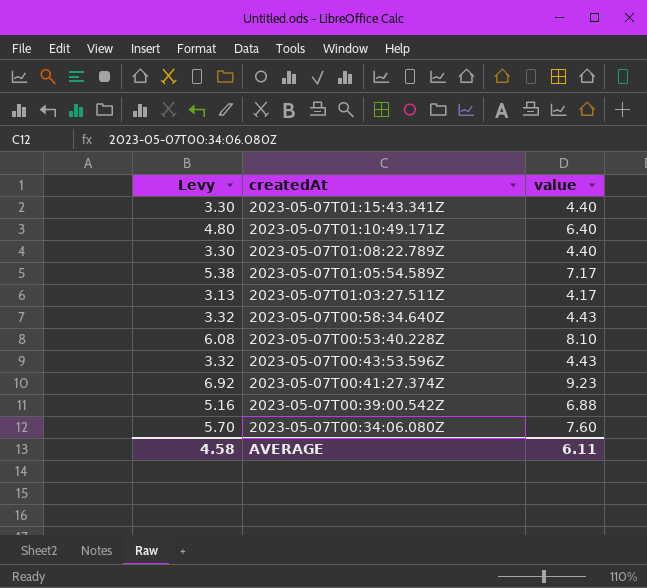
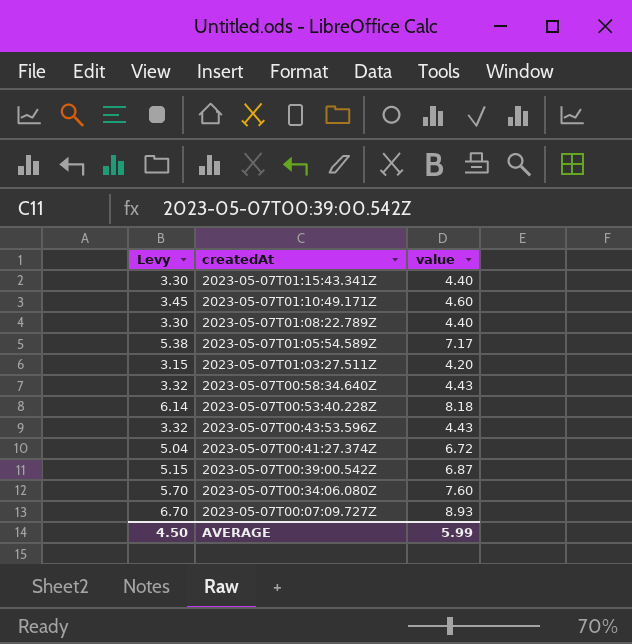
2023-05-07T01:10:49.171Z | Levy: 4.80 -> 3.45
2023-05-07T01:10:49.171Z | value: 6.40 -> 4.60
2023-05-07T01:03:27.511Z | Levy: 3.13 -> 3.15
2023-05-07T01:03:27.511Z | value: 4.17 -> 4.20
2023-05-07T00:53:40.228Z | Levy: 6.08 -> 6.14
2023-05-07T00:53:40.228Z | value: 8.10 -> 8.18
2023-05-07T00:41:27.374Z | Levy: 6.92 -> 5.04
2023-05-07T00:41:27.374Z | value: 9.23 -> 6.72
2023-05-07T00:39:00.542Z | Levy: 5.16 -> 5.15
2023-05-07T00:39:00.542Z | value: 6.88 -> 6.87
row 2023-05-07T00:07:09.727Z: none -> 6.70 | 8.93
AVERAGE | Levy: 4.58 -> 4.50
AVERAGE | value: 6.11 -> 5.99

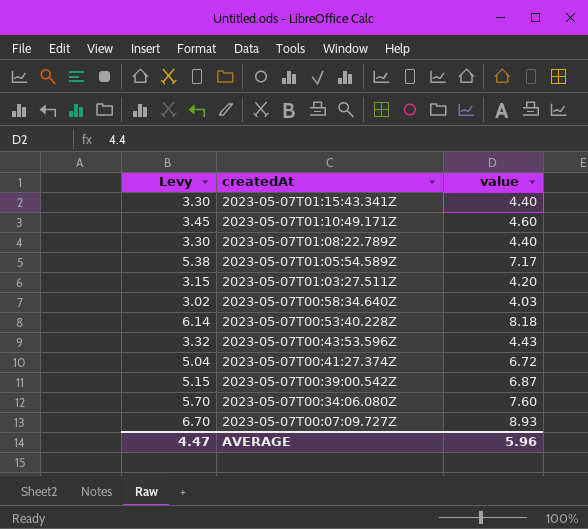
2023-05-07T00:58:34.640Z | Levy: 3.32 -> 3.02
2023-05-07T00:58:34.640Z | value: 4.43 -> 4.03
AVERAGE | Levy: 4.50 -> 4.47
AVERAGE | value: 5.99 -> 5.96

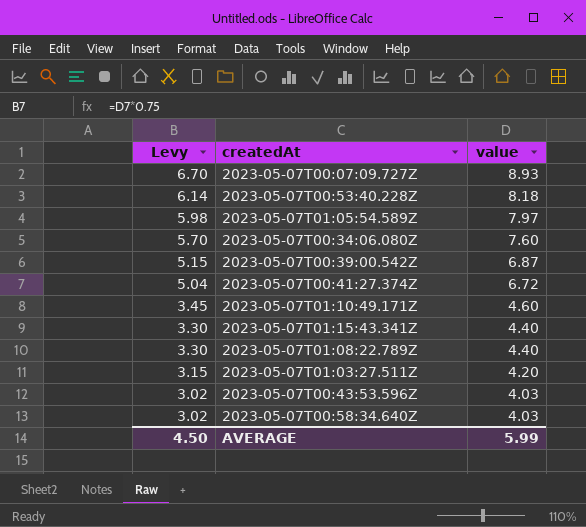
row order: createdAt descending -> Levy descending
2023-05-07T01:05:54.589Z | Levy: 5.38 -> 5.98
2023-05-07T01:05:54.589Z | value: 7.17 -> 7.97
2023-05-07T00:43:53.596Z | Levy: 3.32 -> 3.02
2023-05-07T00:43:53.596Z | value: 4.43 -> 4.03
AVERAGE | Levy: 4.47 -> 4.50
AVERAGE | value: 5.96 -> 5.99

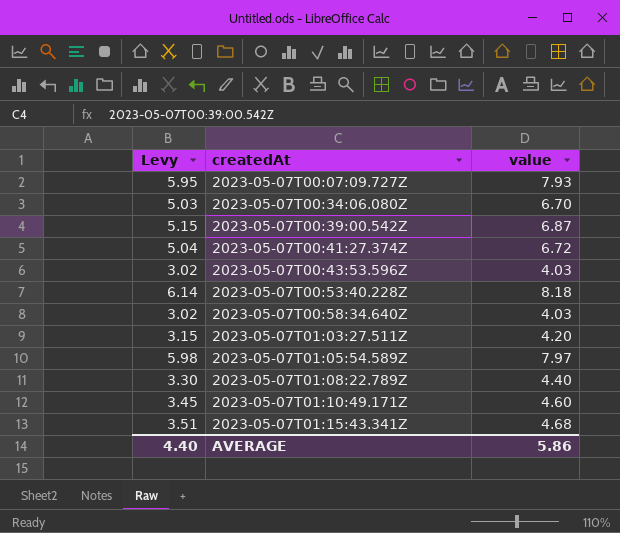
row order: Levy descending -> createdAt ascending
2023-05-07T00:07:09.727Z | Levy: 6.70 -> 5.95
2023-05-07T00:07:09.727Z | value: 8.93 -> 7.93
2023-05-07T00:34:06.080Z | Levy: 5.70 -> 5.03
2023-05-07T00:34:06.080Z | value: 7.60 -> 6.70
2023-05-07T01:15:43.341Z | Levy: 3.30 -> 3.51
2023-05-07T01:15:43.341Z | value: 4.40 -> 4.68
AVERAGE | Levy: 4.50 -> 4.40
AVERAGE | value: 5.99 -> 5.86

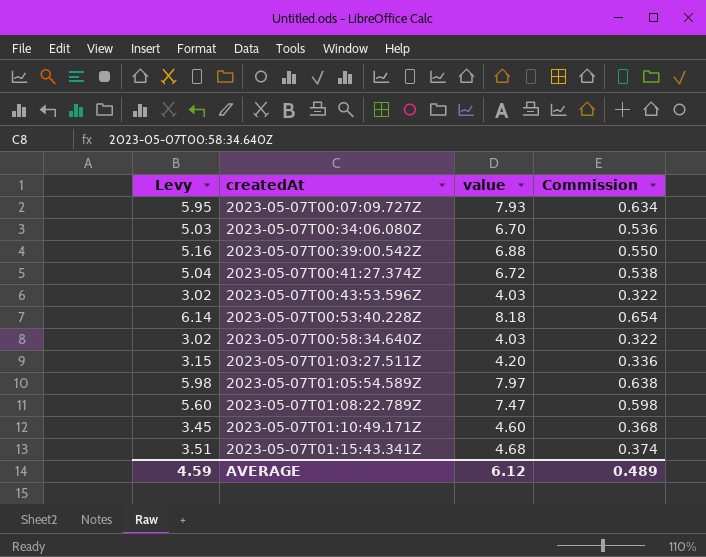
column Commission | formula: none -> [value] * 0.08
2023-05-07T00:39:00.542Z | Levy: 5.15 -> 5.16
2023-05-07T00:39:00.542Z | value: 6.87 -> 6.88
2023-05-07T01:08:22.789Z | Levy: 3.30 -> 5.60
2023-05-07T01:08:22.789Z | value: 4.40 -> 7.47
AVERAGE | Levy: 4.40 -> 4.59
AVERAGE | value: 5.86 -> 6.12

